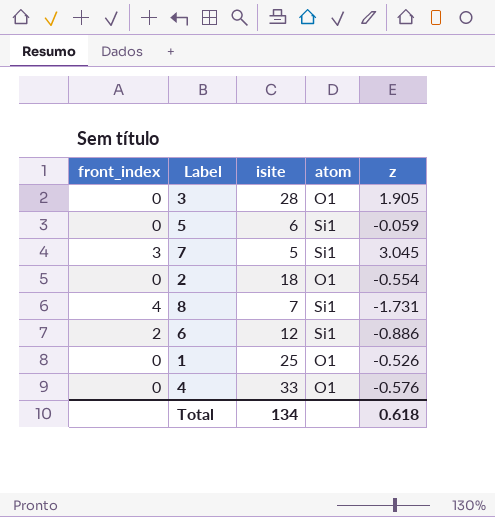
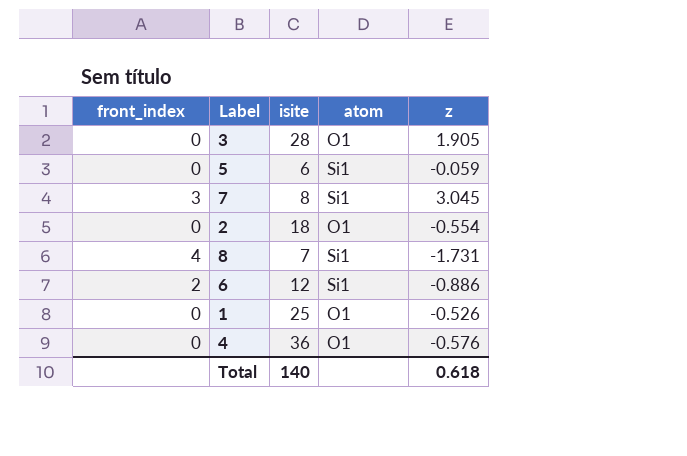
7 | isite: 5 -> 8
4 | isite: 33 -> 36
Total | isite: 134 -> 140

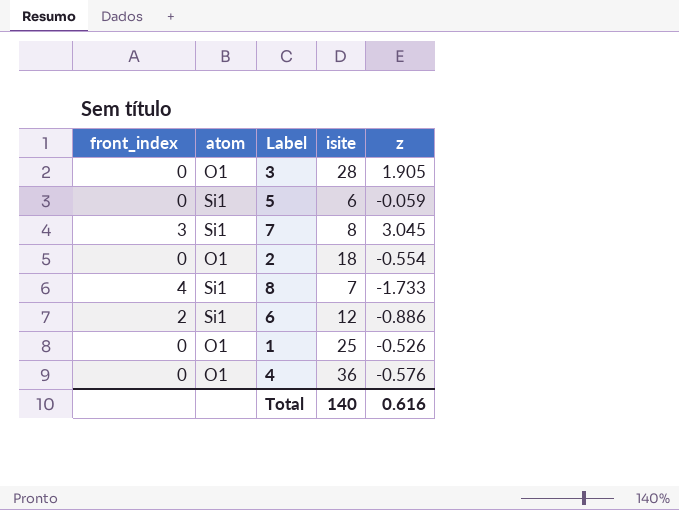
column atom | position: 4 -> 2
8 | z: -1.731 -> -1.733
Total | z: 0.618 -> 0.616

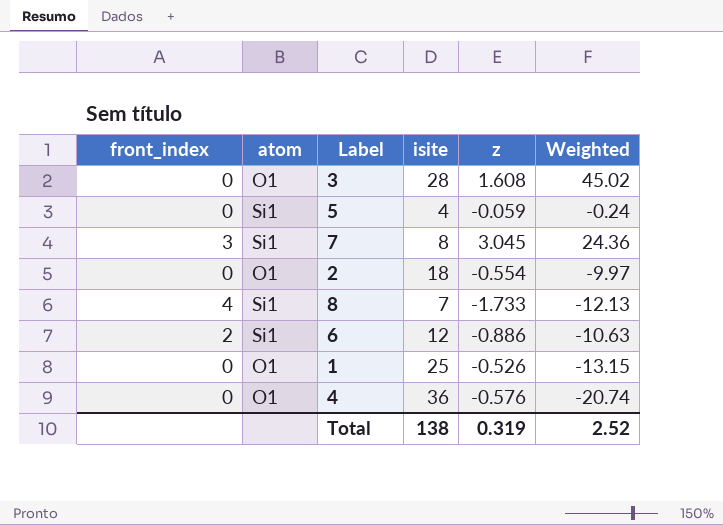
column Weighted | formula: none -> [isite] * [z]
3 | z: 1.905 -> 1.608
5 | isite: 6 -> 4
Total | isite: 140 -> 138
Total | z: 0.616 -> 0.319

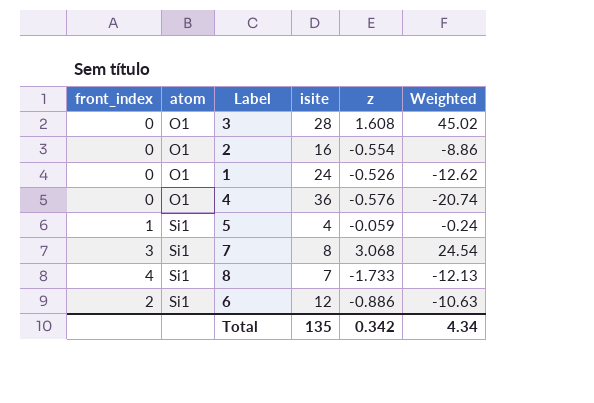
row order: none -> atom ascending
2 | isite: 18 -> 16
2 | Weighted: -9.97 -> -8.86
1 | isite: 25 -> 24
1 | Weighted: -13.15 -> -12.62
5 | front_index: 0 -> 1
7 | z: 3.045 -> 3.068
7 | Weighted: 24.36 -> 24.54
Total | isite: 138 -> 135
Total | z: 0.319 -> 0.342
Total | Weighted: 2.52 -> 4.34

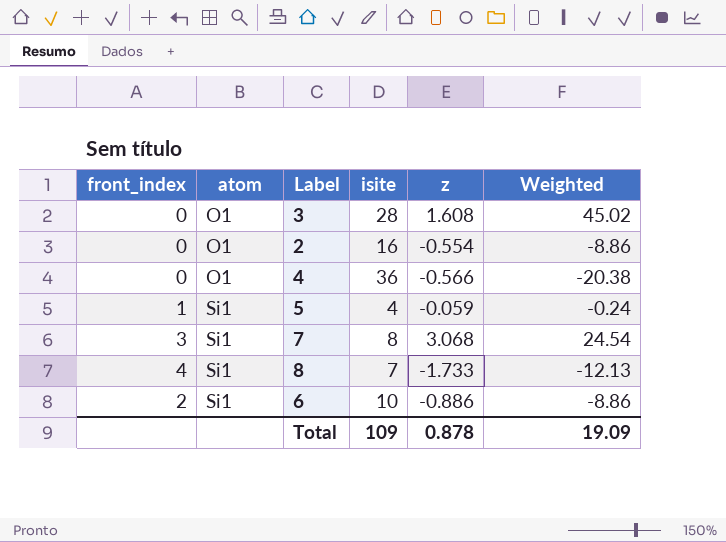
row 1: 0 | O1 | 24 | -0.526 | -12.62 -> none
4 | z: -0.576 -> -0.566
4 | Weighted: -20.74 -> -20.38
6 | isite: 12 -> 10
6 | Weighted: -10.63 -> -8.86
Total | isite: 135 -> 109
Total | z: 0.342 -> 0.878
Total | Weighted: 4.34 -> 19.09

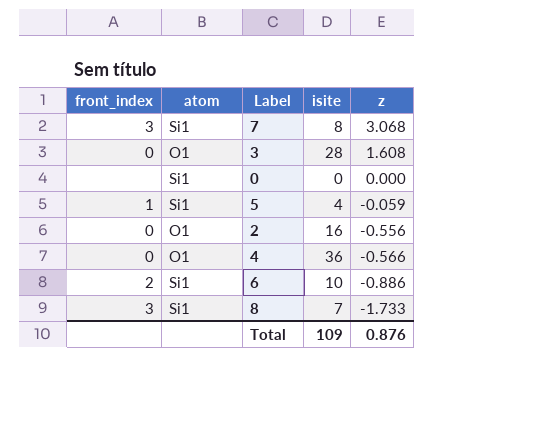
row order: atom ascending -> z descending
column Weighted | formula: [isite] * [z] -> none
row 0: none -> none | Si1 | 0 | 0.000
2 | z: -0.554 -> -0.556
8 | front_index: 4 -> 3
Total | z: 0.878 -> 0.876

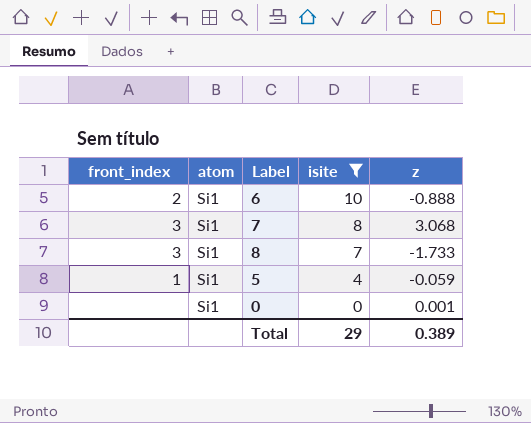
filter: none -> isite <= 10
row order: z descending -> isite descending
6 | z: -0.886 -> -0.888
0 | z: 0.000 -> 0.001
Total | isite: 109 -> 29
Total | z: 0.876 -> 0.389

